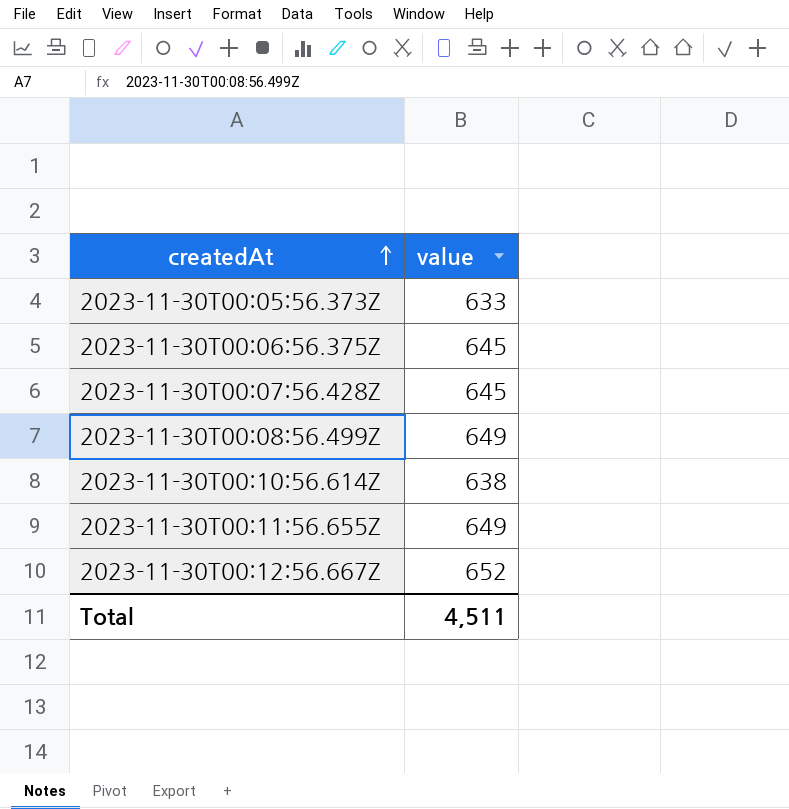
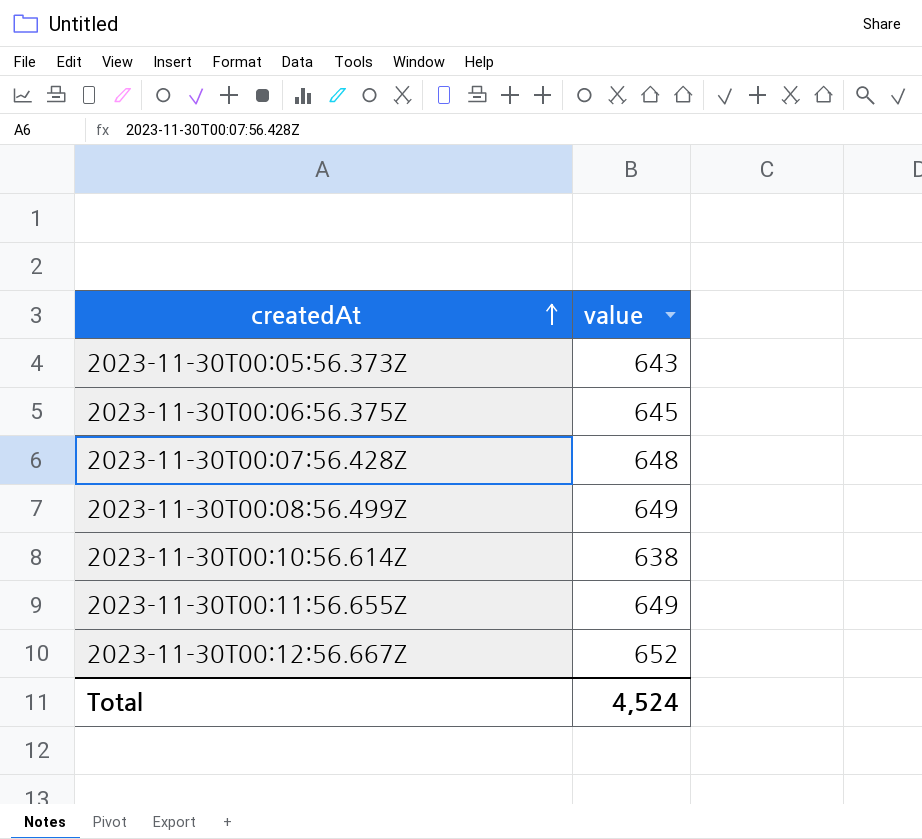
2023-11-30T00:05:56.373Z | value: 633 -> 643
2023-11-30T00:07:56.428Z | value: 645 -> 648
Total | value: 4,511 -> 4,524

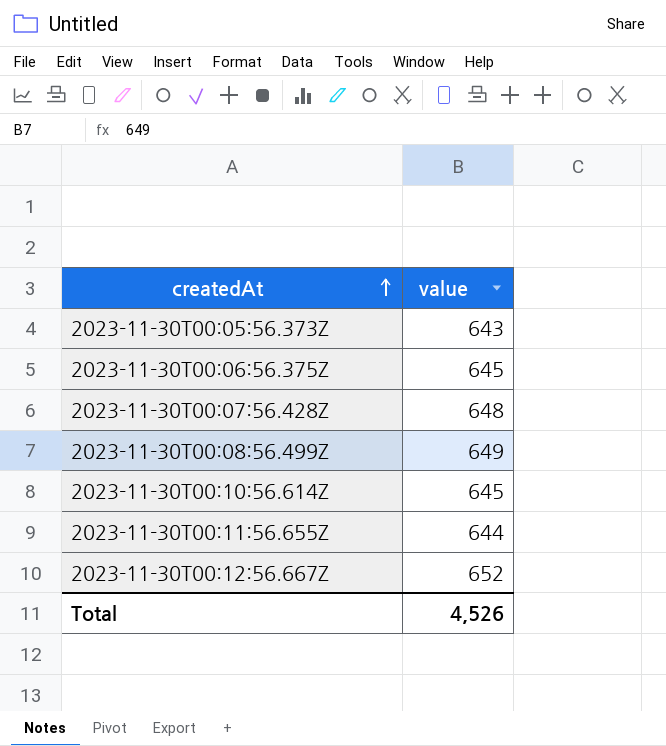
2023-11-30T00:10:56.614Z | value: 638 -> 645
2023-11-30T00:11:56.655Z | value: 649 -> 644
Total | value: 4,524 -> 4,526

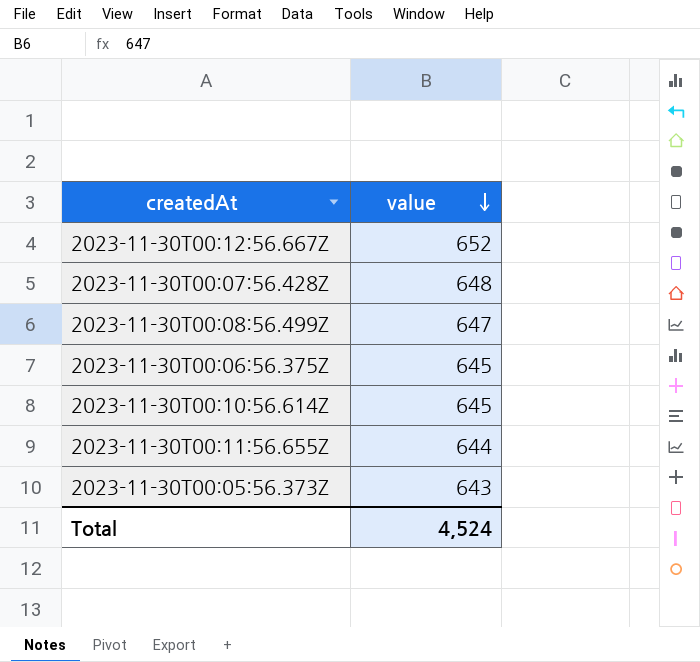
row order: createdAt ascending -> value descending
2023-11-30T00:08:56.499Z | value: 649 -> 647
Total | value: 4,526 -> 4,524

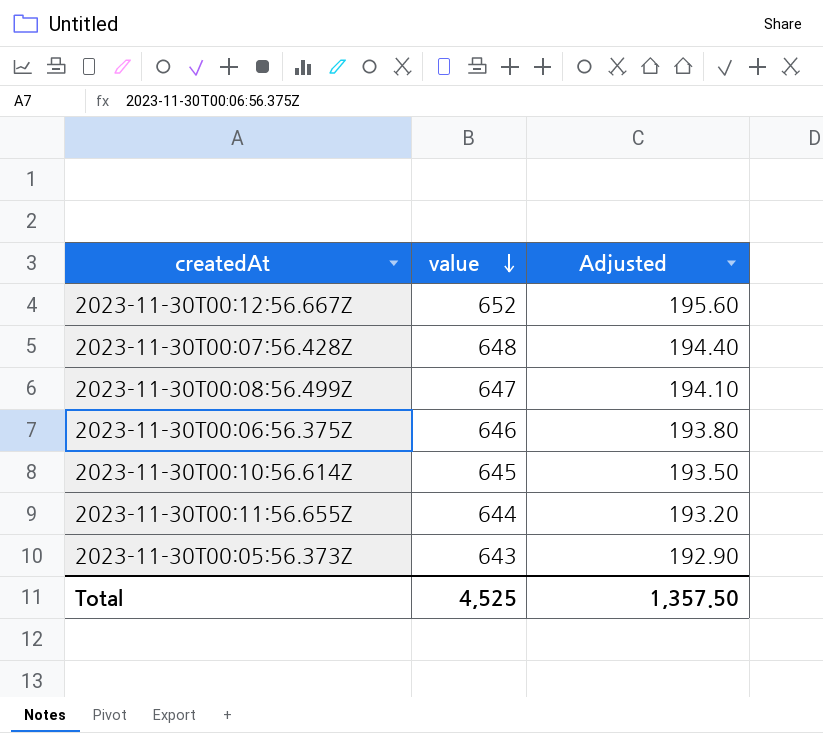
column Adjusted | formula: none -> [value] * 0.3
2023-11-30T00:06:56.375Z | value: 645 -> 646
Total | value: 4,524 -> 4,525

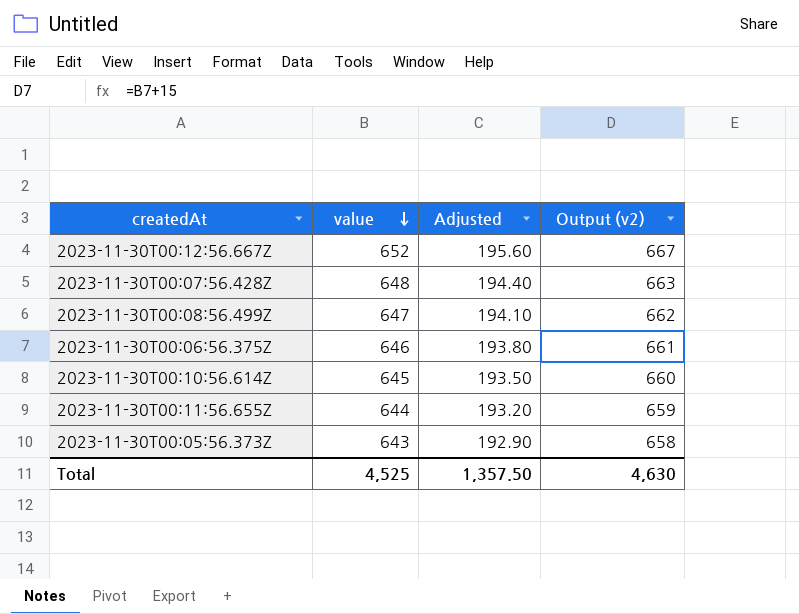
column Output (v2) | formula: none -> [value] + 15

